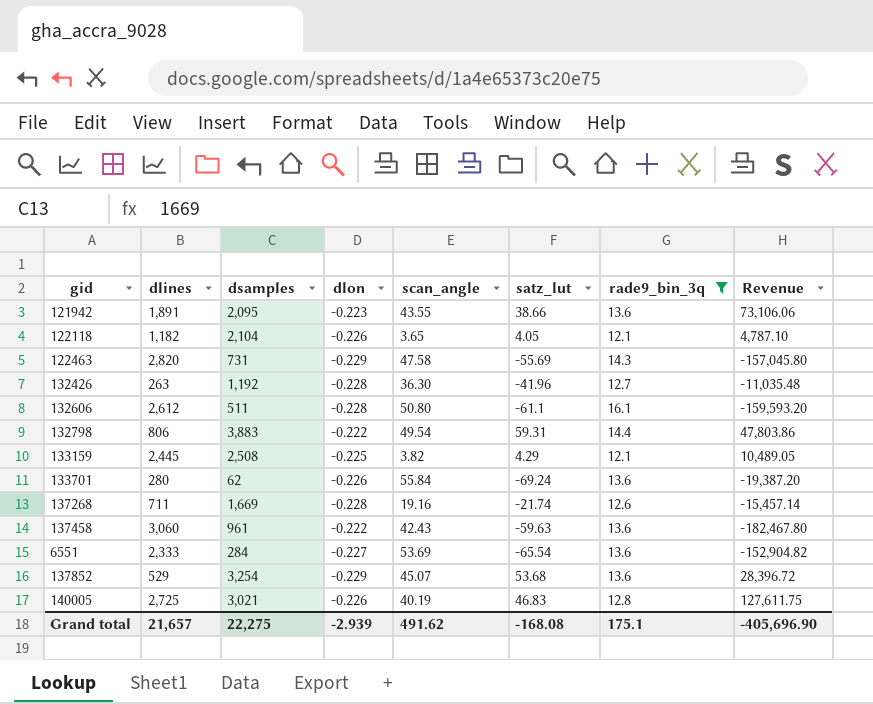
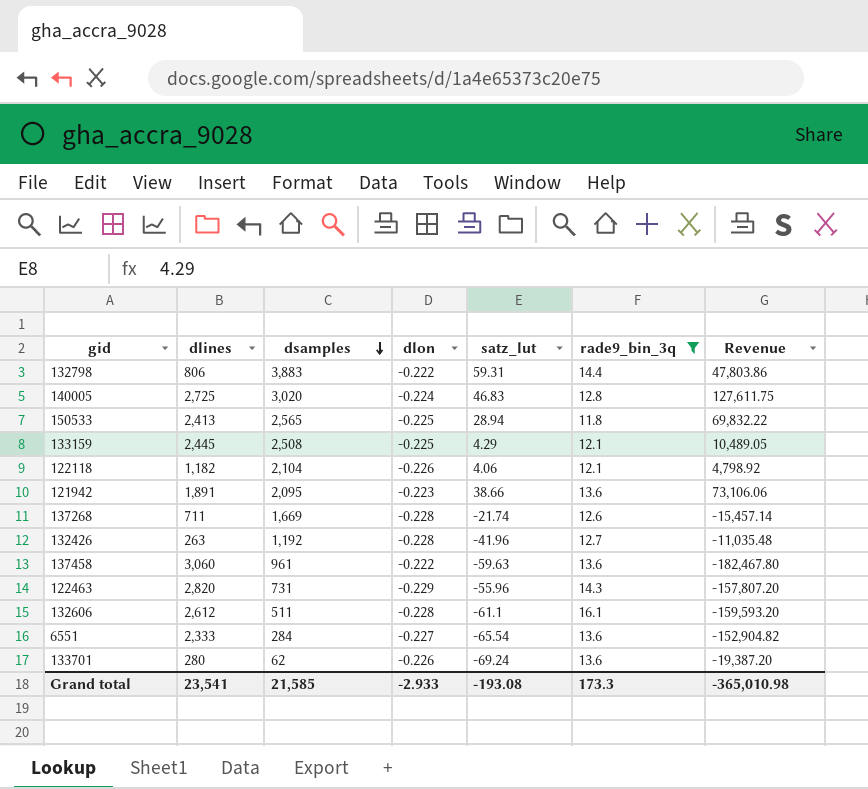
row order: none -> dsamples descending
column scan_angle | position: 5 -> none
row 137852: 529 | 3,254 | -0.229 | 45.07 | 53.68 | 13.6 | 28,396.72 -> none
140005 | dsamples: 3,021 -> 3,020
140005 | dlon: -0.226 -> -0.224
row 150533: none -> 2,413 | 2,565 | -0.225 | 28.94 | 11.8 | 69,832.22
122118 | satz_lut: 4.05 -> 4.06
122118 | Revenue: 4,787.10 -> 4,798.92
122463 | satz_lut: -55.69 -> -55.96
122463 | Revenue: -157,045.80 -> -157,807.20
Grand total | dlines: 21,657 -> 23,541
Grand total | dsamples: 22,275 -> 21,585
Grand total | dlon: -2.939 -> -2.933
Grand total | satz_lut: -168.08 -> -193.08
Grand total | rade9_bin_3q: 175.1 -> 173.3
Grand total | Revenue: -405,696.90 -> -365,010.98

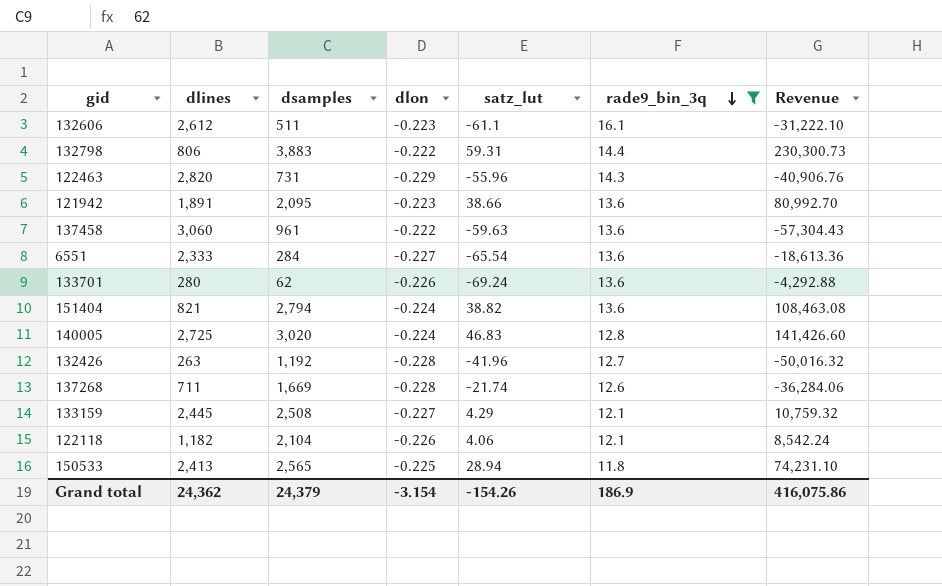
row order: dsamples descending -> rade9_bin_3q descending
column Revenue | formula: [dlines] * [satz_lut] -> [dsamples] * [satz_lut]
132606 | dlon: -0.228 -> -0.223
row 151404: none -> 821 | 2,794 | -0.224 | 38.82 | 13.6 | 108,463.08
133159 | dlon: -0.225 -> -0.227
Grand total | dlines: 23,541 -> 24,362
Grand total | dsamples: 21,585 -> 24,379
Grand total | dlon: -2.933 -> -3.154
Grand total | satz_lut: -193.08 -> -154.26
Grand total | rade9_bin_3q: 173.3 -> 186.9
Grand total | Revenue: -365,010.98 -> 416,075.86

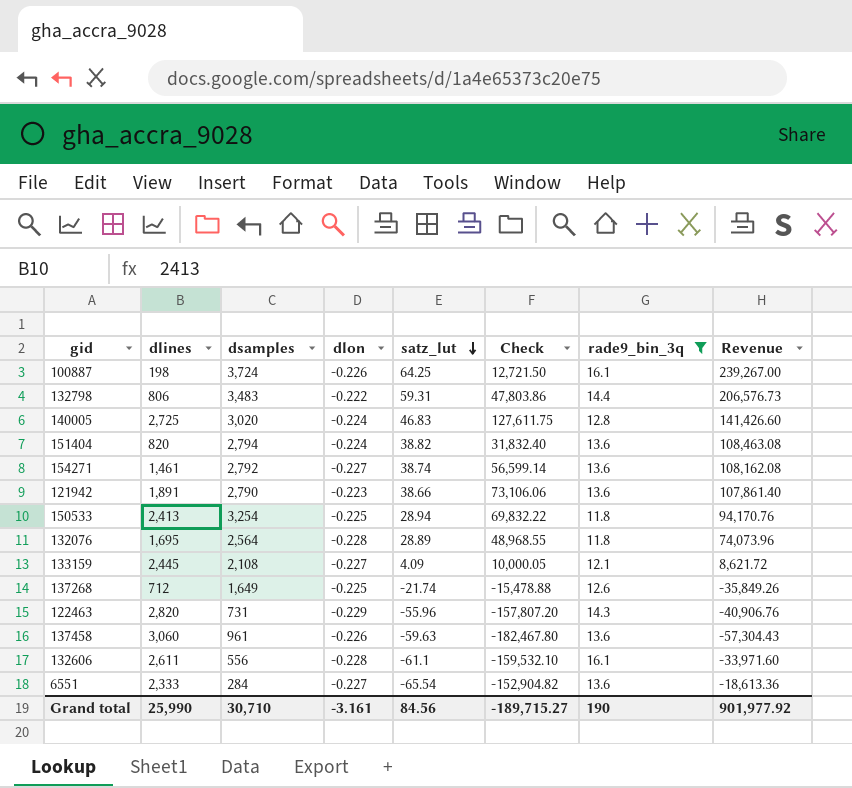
row order: rade9_bin_3q descending -> satz_lut descending
column Check | formula: none -> [dlines] * [satz_lut]
row 133701: 280 | 62 | -0.226 | -69.24 | 13.6 | -4,292.88 -> none
row 132426: 263 | 1,192 | -0.228 | -41.96 | 12.7 | -50,016.32 -> none
row 122118: 1,182 | 2,104 | -0.226 | 4.06 | 12.1 | 8,542.24 -> none
row 100887: none -> 198 | 3,724 | -0.226 | 64.25 | 12,721.50 | 16.1 | 239,267.00
132798 | dsamples: 3,883 -> 3,483
132798 | Revenue: 230,300.73 -> 206,576.73
151404 | dlines: 821 -> 820
row 154271: none -> 1,461 | 2,792 | -0.227 | 38.74 | 56,599.14 | 13.6 | 108,162.08
121942 | dsamples: 2,095 -> 2,790
121942 | Revenue: 80,992.70 -> 107,861.40
150533 | dsamples: 2,565 -> 3,254
150533 | Revenue: 74,231.10 -> 94,170.76
row 132076: none -> 1,695 | 2,564 | -0.228 | 28.89 | 48,968.55 | 11.8 | 74,073.96
133159 | dsamples: 2,508 -> 2,108
133159 | satz_lut: 4.29 -> 4.09
133159 | Revenue: 10,759.32 -> 8,621.72
137268 | dlines: 711 -> 712
137268 | dsamples: 1,669 -> 1,649
137268 | dlon: -0.228 -> -0.225
137268 | Revenue: -36,284.06 -> -35,849.26
137458 | dlon: -0.222 -> -0.226
132606 | dlines: 2,612 -> 2,611
132606 | dsamples: 511 -> 556
132606 | dlon: -0.223 -> -0.228
132606 | Revenue: -31,222.10 -> -33,971.60
Grand total | dlines: 24,362 -> 25,990
Grand total | dsamples: 24,379 -> 30,710
Grand total | dlon: -3.154 -> -3.161
Grand total | satz_lut: -154.26 -> 84.56
Grand total | rade9_bin_3q: 186.9 -> 190
Grand total | Revenue: 416,075.86 -> 901,977.92

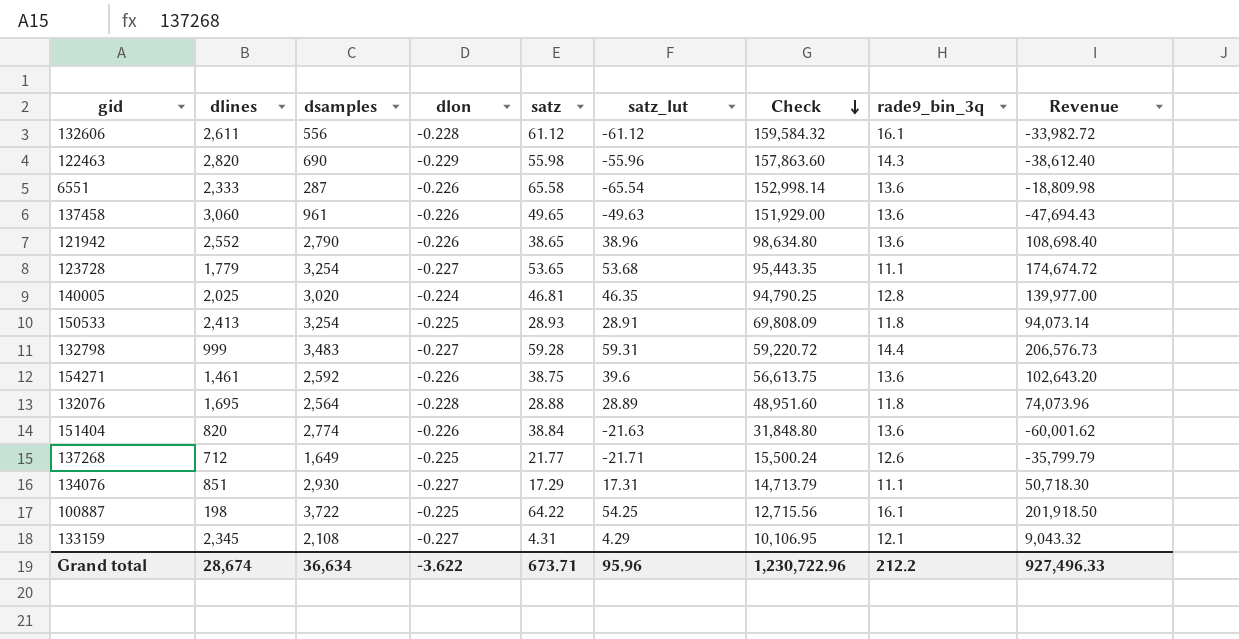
filter: rade9_bin_3q != 11.1 -> none
row order: satz_lut descending -> Check descending
column satz | position: none -> 5
column Check | formula: [dlines] * [satz_lut] -> [dlines] * [satz]
132606 | satz_lut: -61.1 -> -61.12
132606 | Revenue: -33,971.60 -> -33,982.72
122463 | dsamples: 731 -> 690
122463 | Revenue: -40,906.76 -> -38,612.40
6551 | dsamples: 284 -> 287
6551 | dlon: -0.227 -> -0.226
6551 | Revenue: -18,613.36 -> -18,809.98
137458 | satz_lut: -59.63 -> -49.63
137458 | Revenue: -57,304.43 -> -47,694.43
121942 | dlines: 1,891 -> 2,552
121942 | dlon: -0.223 -> -0.226
121942 | satz_lut: 38.66 -> 38.96
121942 | Revenue: 107,861.40 -> 108,698.40
140005 | dlines: 2,725 -> 2,025
140005 | satz_lut: 46.83 -> 46.35
140005 | Revenue: 141,426.60 -> 139,977.00
150533 | satz_lut: 28.94 -> 28.91
150533 | Revenue: 94,170.76 -> 94,073.14
132798 | dlines: 806 -> 999
132798 | dlon: -0.222 -> -0.227
154271 | dsamples: 2,792 -> 2,592
154271 | dlon: -0.227 -> -0.226
154271 | satz_lut: 38.74 -> 39.6
154271 | Revenue: 108,162.08 -> 102,643.20
151404 | dsamples: 2,794 -> 2,774
151404 | dlon: -0.224 -> -0.226
151404 | satz_lut: 38.82 -> -21.63
151404 | Revenue: 108,463.08 -> -60,001.62
137268 | satz_lut: -21.74 -> -21.71
137268 | Revenue: -35,849.26 -> -35,799.79
100887 | dsamples: 3,724 -> 3,722
100887 | dlon: -0.226 -> -0.225
100887 | satz_lut: 64.25 -> 54.25
100887 | Revenue: 239,267.00 -> 201,918.50
133159 | dlines: 2,445 -> 2,345
133159 | satz_lut: 4.09 -> 4.29
133159 | Revenue: 8,621.72 -> 9,043.32
Grand total | dlines: 25,990 -> 28,674
Grand total | dsamples: 30,710 -> 36,634
Grand total | dlon: -3.161 -> -3.622
Grand total | satz_lut: 84.56 -> 95.96
Grand total | Check: -189,715.27 -> 1,230,722.96
Grand total | rade9_bin_3q: 190 -> 212.2
Grand total | Revenue: 901,977.92 -> 927,496.33

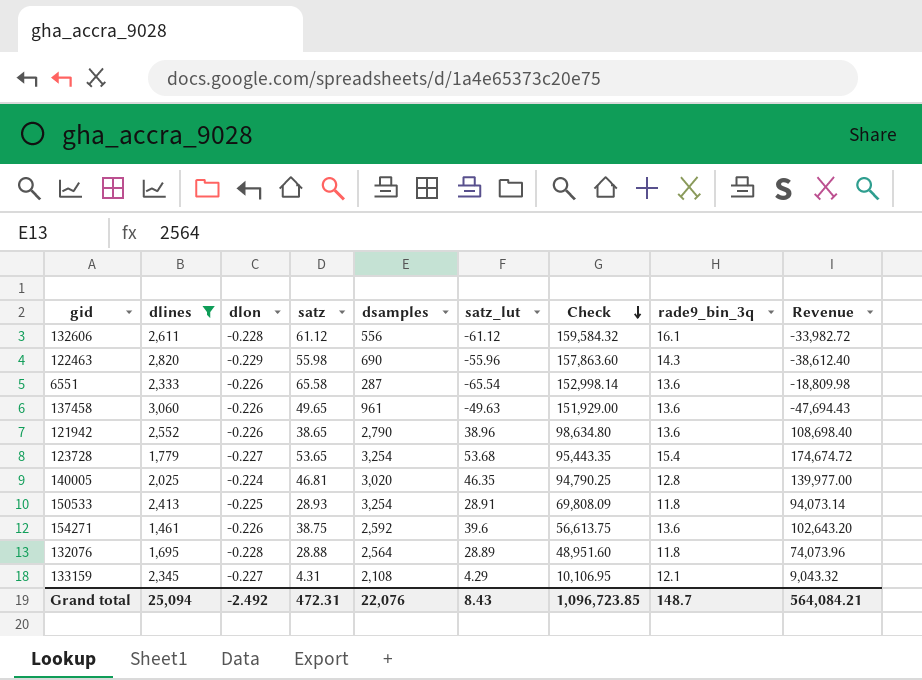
filter: none -> dlines >= 1,461
column dsamples | position: 3 -> 5
123728 | rade9_bin_3q: 11.1 -> 15.4
Grand total | dlines: 28,674 -> 25,094
Grand total | dlon: -3.622 -> -2.492
Grand total | satz: 673.71 -> 472.31
Grand total | dsamples: 36,634 -> 22,076
Grand total | satz_lut: 95.96 -> 8.43
Grand total | Check: 1,230,722.96 -> 1,096,723.85
Grand total | rade9_bin_3q: 212.2 -> 148.7
Grand total | Revenue: 927,496.33 -> 564,084.21

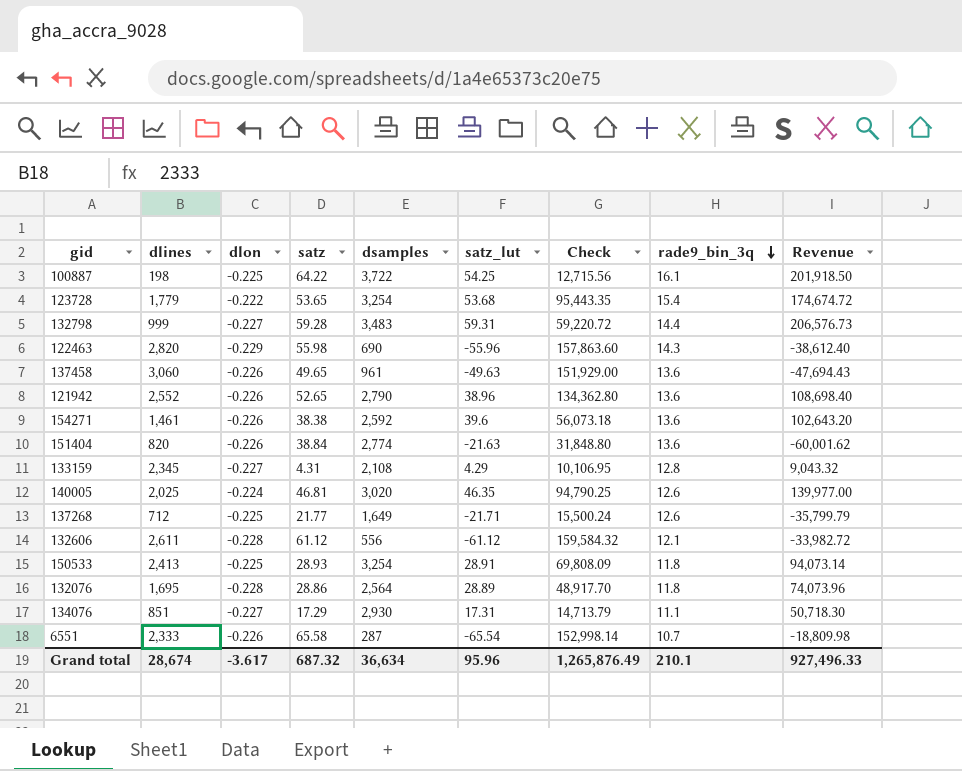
filter: dlines >= 1,461 -> none
row order: Check descending -> rade9_bin_3q descending
123728 | dlon: -0.227 -> -0.222
121942 | satz: 38.65 -> 52.65
121942 | Check: 98,634.80 -> 134,362.80
154271 | satz: 38.75 -> 38.38
154271 | Check: 56,613.75 -> 56,073.18
133159 | rade9_bin_3q: 12.1 -> 12.8
140005 | rade9_bin_3q: 12.8 -> 12.6
132606 | rade9_bin_3q: 16.1 -> 12.1
132076 | satz: 28.88 -> 28.86
132076 | Check: 48,951.60 -> 48,917.70
6551 | rade9_bin_3q: 13.6 -> 10.7
Grand total | dlines: 25,094 -> 28,674
Grand total | dlon: -2.492 -> -3.617
Grand total | satz: 472.31 -> 687.32
Grand total | dsamples: 22,076 -> 36,634
Grand total | satz_lut: 8.43 -> 95.96
Grand total | Check: 1,096,723.85 -> 1,265,876.49
Grand total | rade9_bin_3q: 148.7 -> 210.1
Grand total | Revenue: 564,084.21 -> 927,496.33

